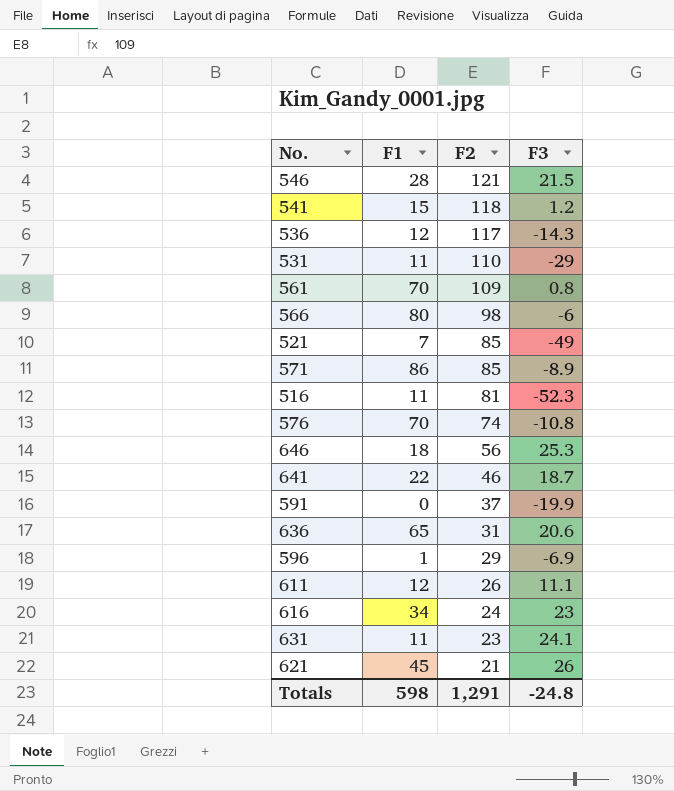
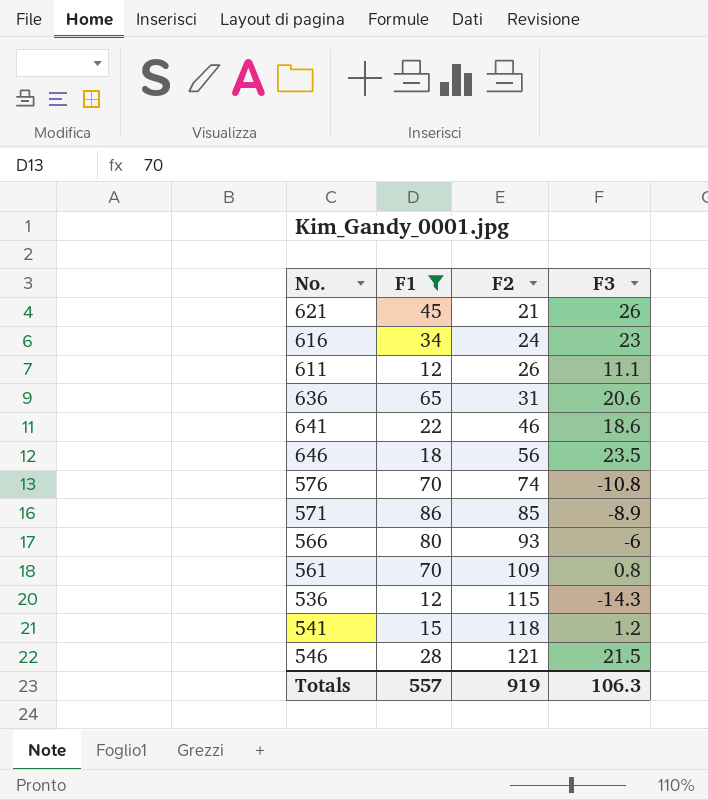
filter: none -> F1 >= 12
row order: F2 descending -> F2 ascending
641 | F3: 18.7 -> 18.6
646 | F3: 25.3 -> 23.5
566 | F2: 98 -> 93
536 | F2: 117 -> 115
Totals | F1: 598 -> 557
Totals | F2: 1,291 -> 919
Totals | F3: -24.8 -> 106.3

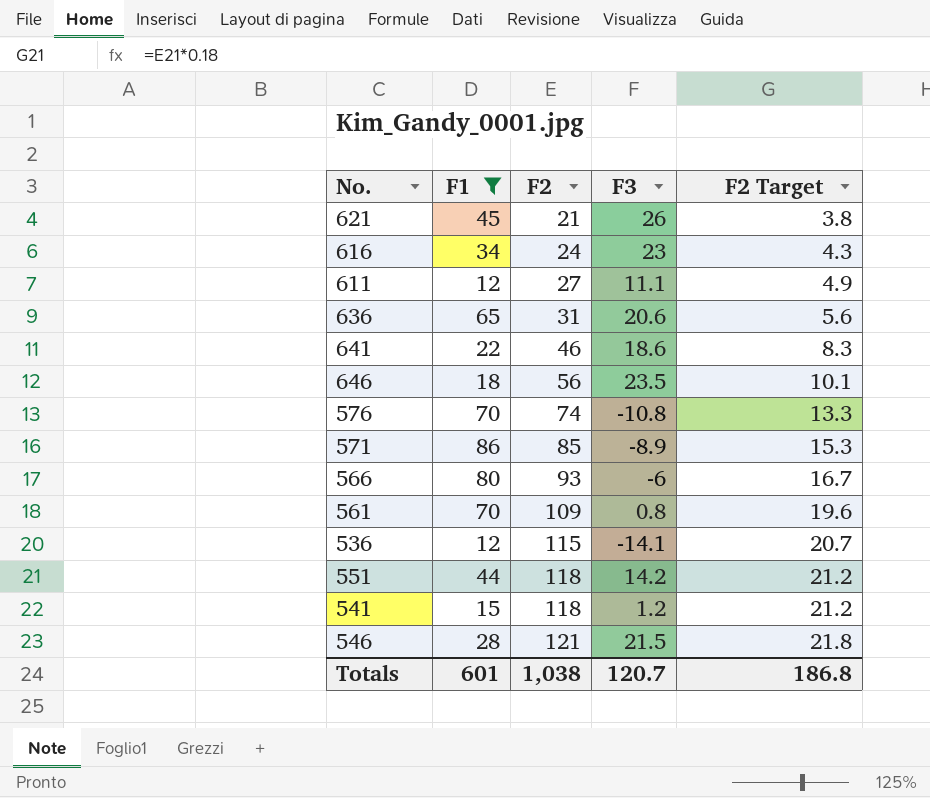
column F2 Target | formula: none -> [F2] * 0.18
611 | F2: 26 -> 27
536 | F3: -14.3 -> -14.1
row 551: none -> 44 | 118 | 14.2 | 21.2
Totals | F1: 557 -> 601
Totals | F2: 919 -> 1,038
Totals | F3: 106.3 -> 120.7

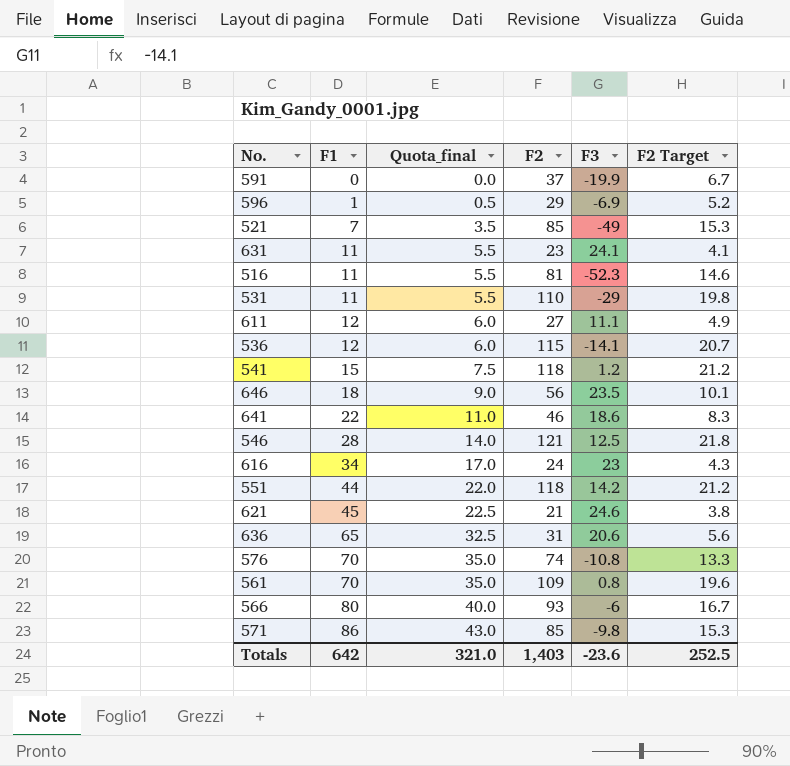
filter: F1 >= 12 -> none
row order: F2 ascending -> F1 ascending
column Quota_final | formula: none -> [F1] * 0.5
546 | F3: 21.5 -> 12.5
621 | F3: 26 -> 24.6
571 | F3: -8.9 -> -9.8
Totals | F1: 601 -> 642
Totals | F2: 1,038 -> 1,403
Totals | F3: 120.7 -> -23.6
Totals | F2 Target: 186.8 -> 252.5

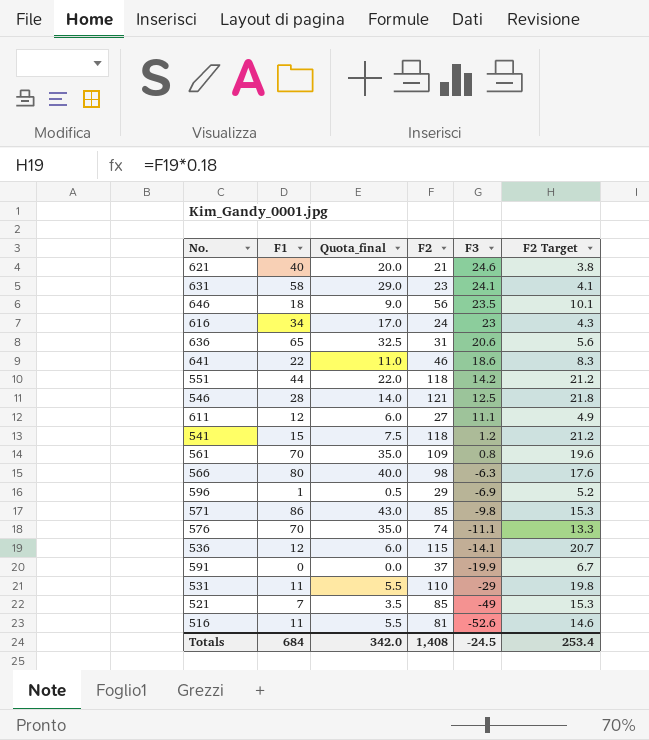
row order: F1 ascending -> F3 descending
621 | F1: 45 -> 40
621 | Quota_final: 22.5 -> 20.0
631 | F1: 11 -> 58
631 | Quota_final: 5.5 -> 29.0
566 | F2: 93 -> 98
566 | F3: -6 -> -6.3
566 | F2 Target: 16.7 -> 17.6
576 | F3: -10.8 -> -11.1
516 | F3: -52.3 -> -52.6
Totals | F1: 642 -> 684
Totals | Quota_final: 321.0 -> 342.0
Totals | F2: 1,403 -> 1,408
Totals | F3: -23.6 -> -24.5
Totals | F2 Target: 252.5 -> 253.4

